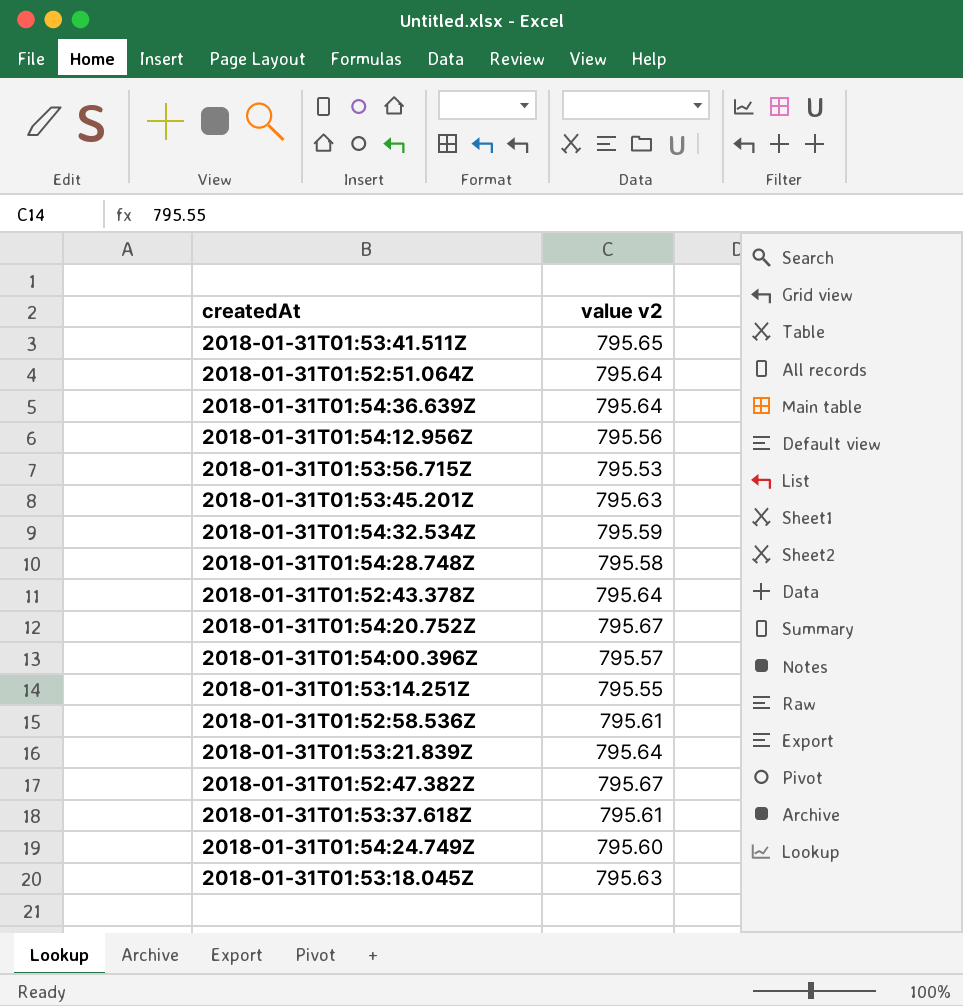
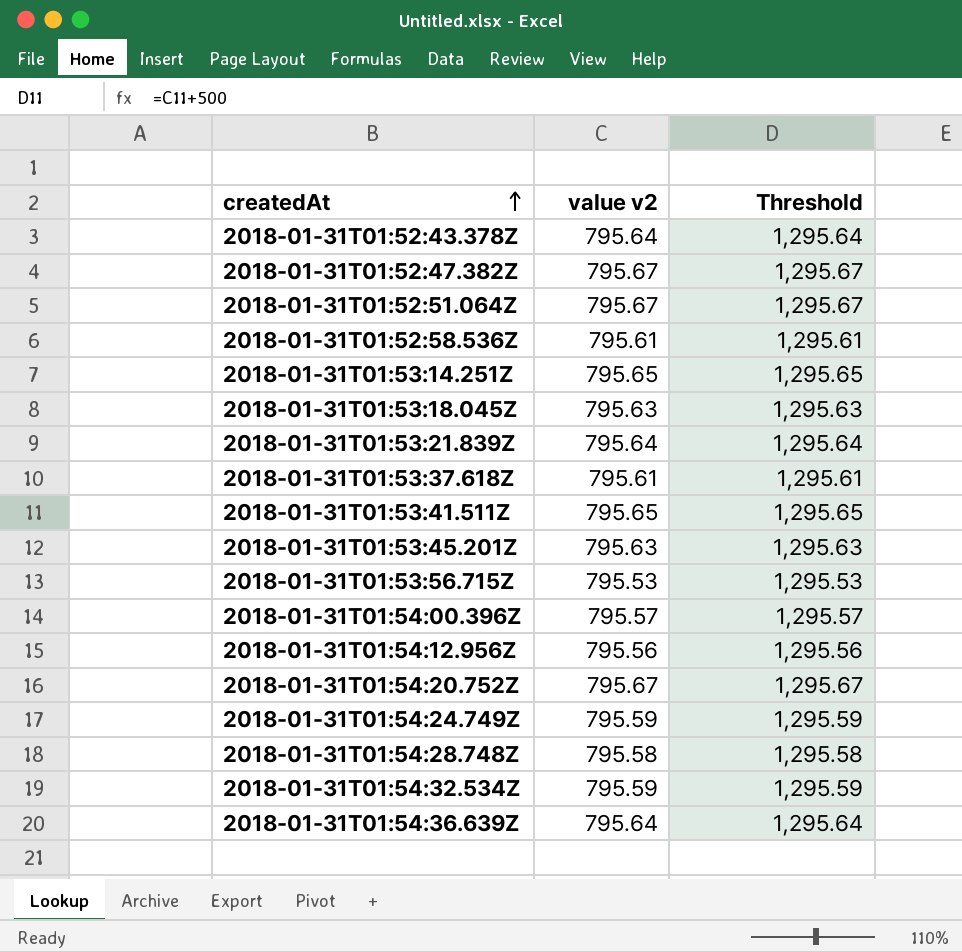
row order: none -> createdAt ascending
column Threshold | formula: none -> [value v2] + 500
2018-01-31T01:52:51.064Z | value v2: 795.64 -> 795.67
2018-01-31T01:53:14.251Z | value v2: 795.55 -> 795.65
2018-01-31T01:54:24.749Z | value v2: 795.60 -> 795.59

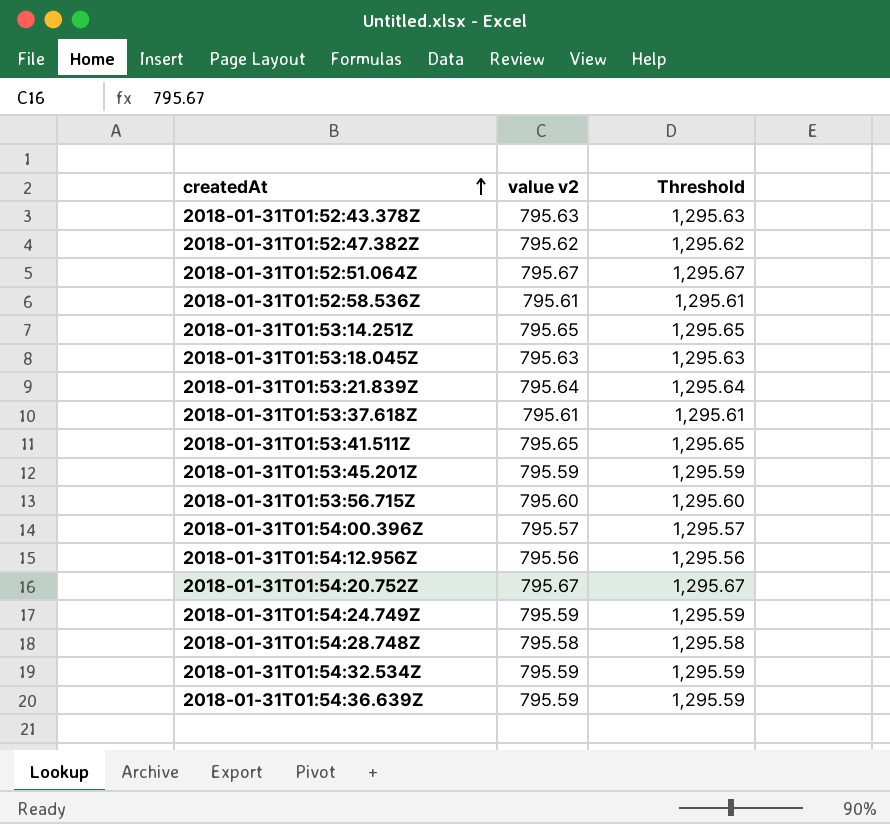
2018-01-31T01:52:43.378Z | value v2: 795.64 -> 795.63
2018-01-31T01:52:43.378Z | Threshold: 1,295.64 -> 1,295.63
2018-01-31T01:52:47.382Z | value v2: 795.67 -> 795.62
2018-01-31T01:52:47.382Z | Threshold: 1,295.67 -> 1,295.62
2018-01-31T01:53:45.201Z | value v2: 795.63 -> 795.59
2018-01-31T01:53:45.201Z | Threshold: 1,295.63 -> 1,295.59
2018-01-31T01:53:56.715Z | value v2: 795.53 -> 795.60
2018-01-31T01:53:56.715Z | Threshold: 1,295.53 -> 1,295.60
2018-01-31T01:54:36.639Z | value v2: 795.64 -> 795.59
2018-01-31T01:54:36.639Z | Threshold: 1,295.64 -> 1,295.59

